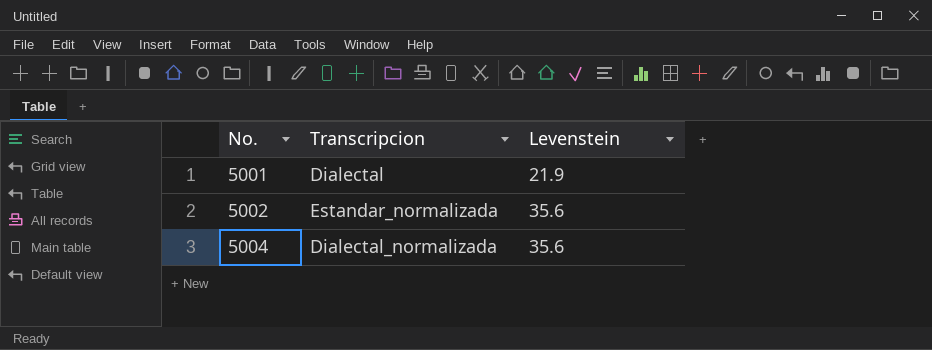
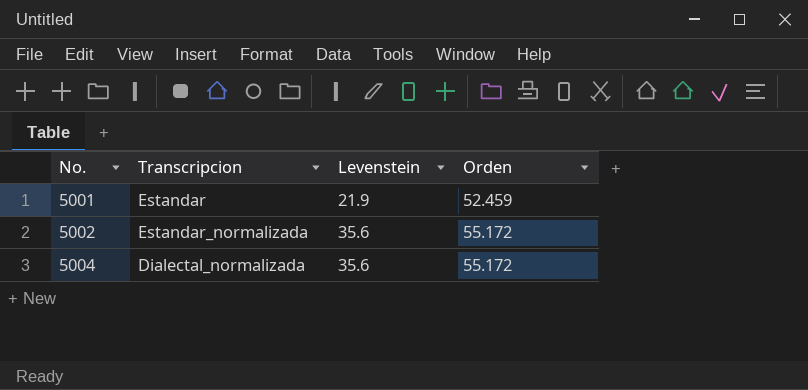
column Orden | position: none -> 4
5001 | Transcripcion: Dialectal -> Estandar

